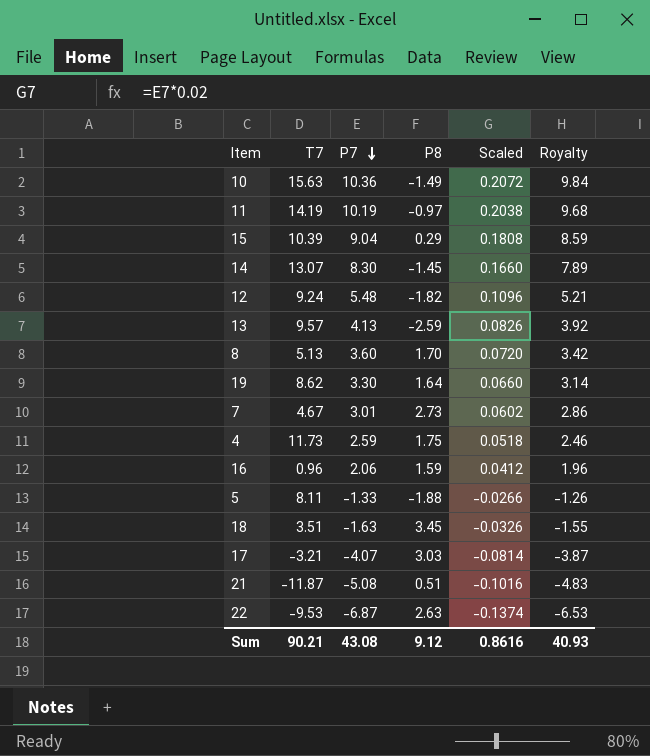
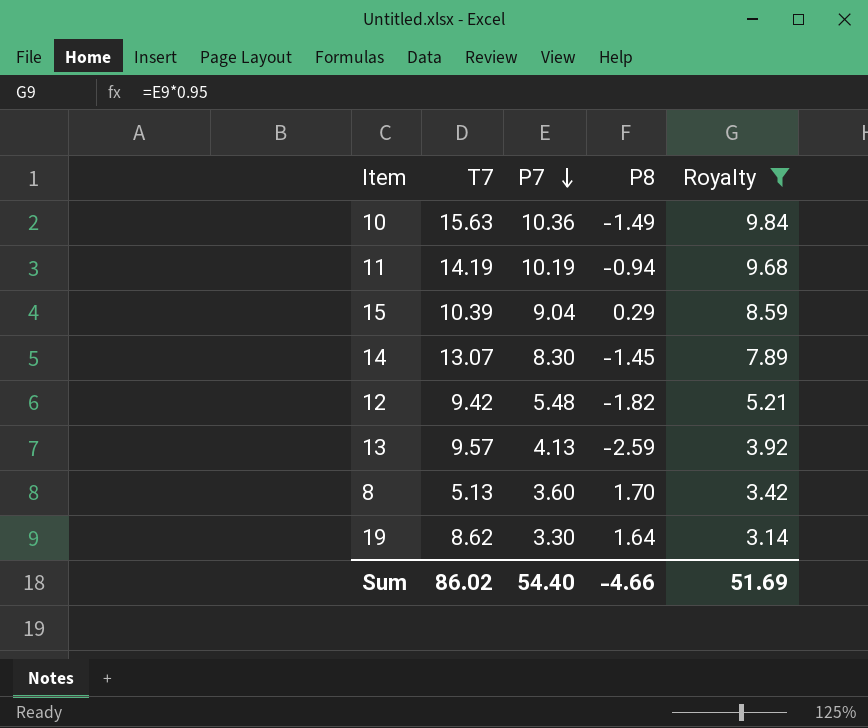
filter: none -> Royalty >= 3.14
column Scaled | formula: [P7] * 0.02 -> none
11 | P8: -0.97 -> -0.94
12 | T7: 9.24 -> 9.42
Sum | T7: 90.21 -> 86.02
Sum | P7: 43.08 -> 54.40
Sum | P8: 9.12 -> -4.66
Sum | Royalty: 40.93 -> 51.69

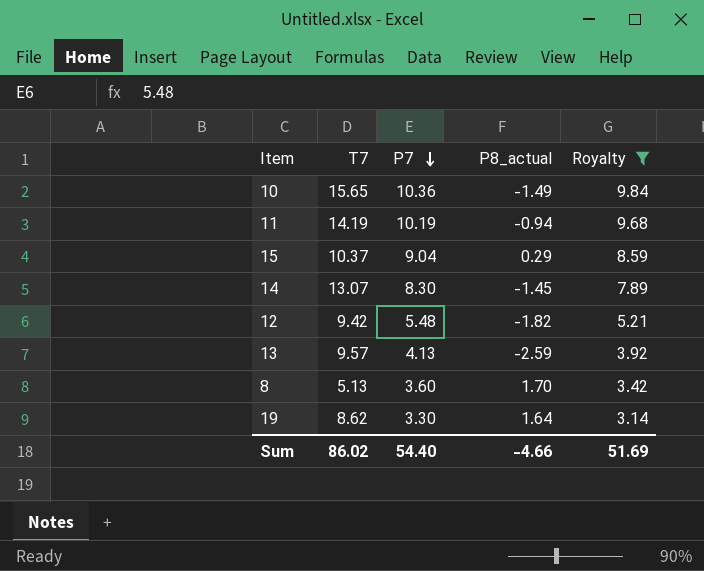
column name: P8 -> P8_actual
10 | T7: 15.63 -> 15.65
15 | T7: 10.39 -> 10.37

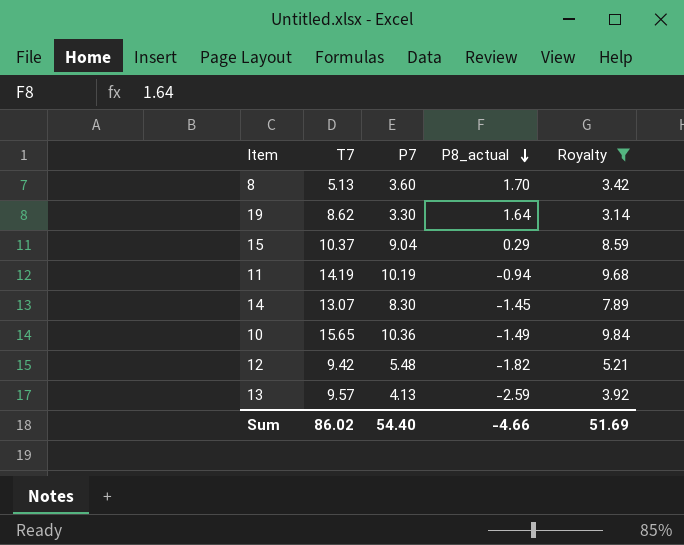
row order: P7 descending -> P8_actual descending

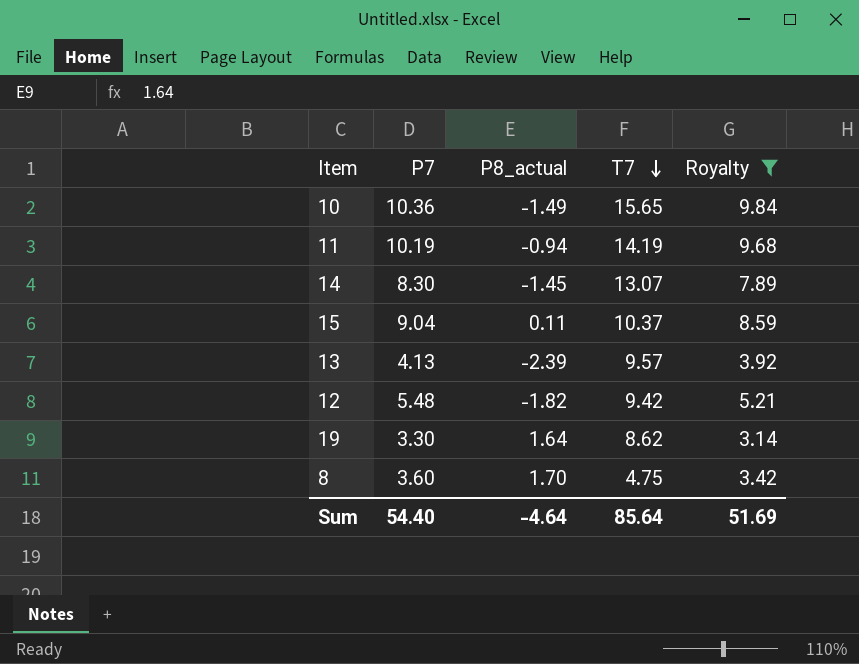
row order: P8_actual descending -> T7 descending
column T7 | position: 2 -> 4
15 | P8_actual: 0.29 -> 0.11
13 | P8_actual: -2.59 -> -2.39
8 | T7: 5.13 -> 4.75
Sum | P8_actual: -4.66 -> -4.64
Sum | T7: 86.02 -> 85.64

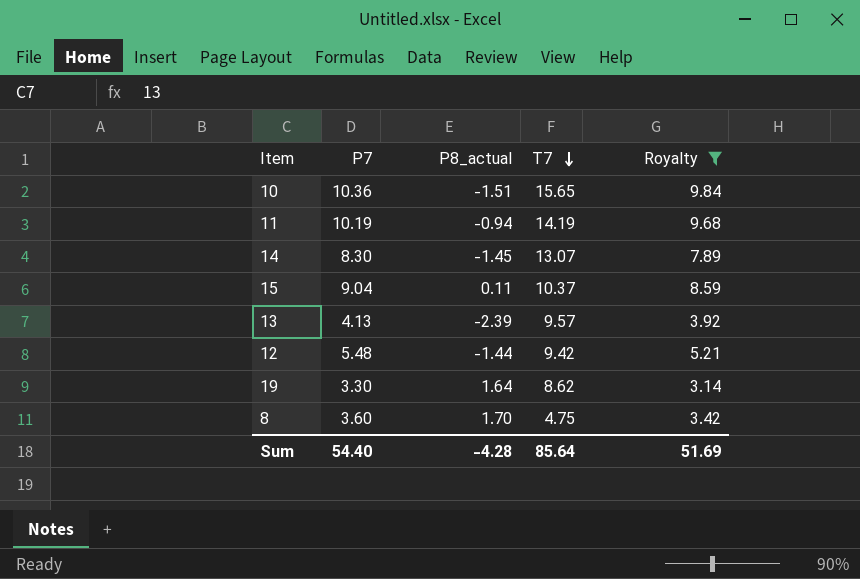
10 | P8_actual: -1.49 -> -1.51
12 | P8_actual: -1.82 -> -1.44
Sum | P8_actual: -4.64 -> -4.28

